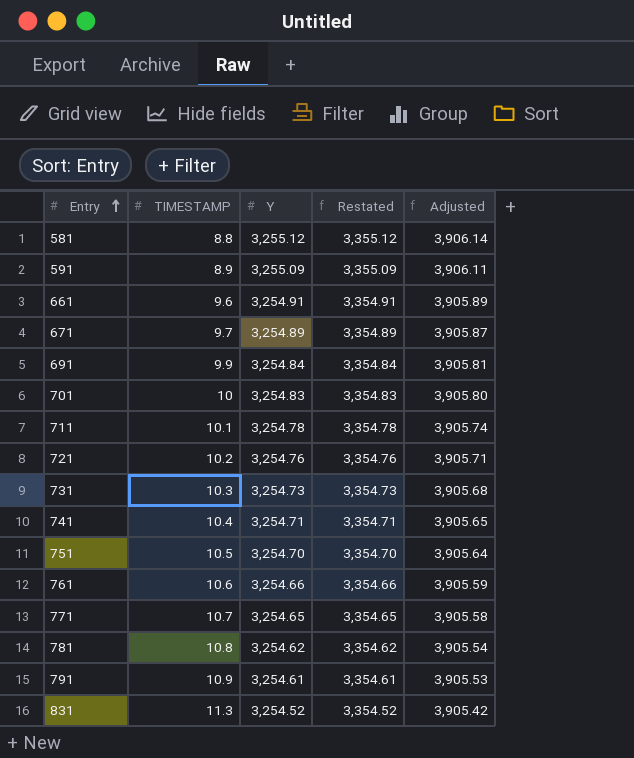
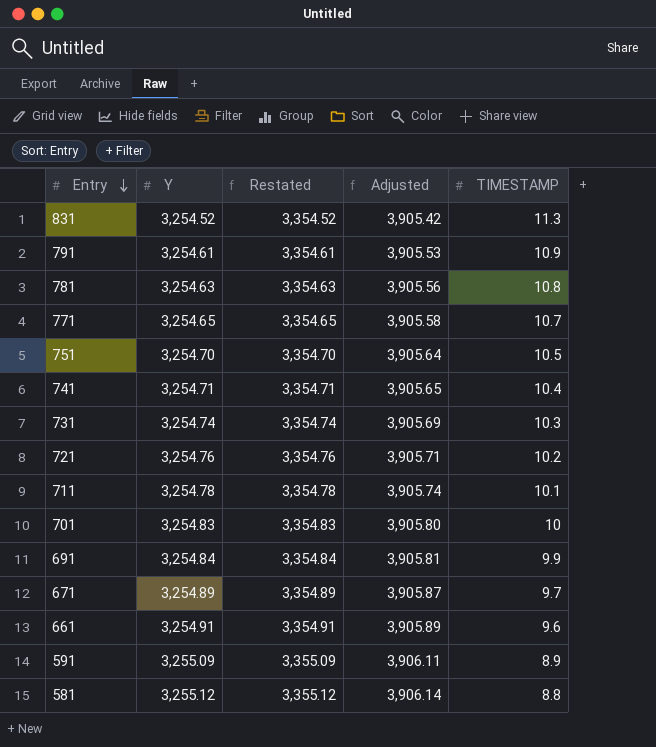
row order: Entry ascending -> Entry descending
column TIMESTAMP | position: 2 -> 5
row 761: 10.6 | 3,254.66 | 3,354.66 | 3,905.59 -> none
781 | Y: 3,254.62 -> 3,254.63
781 | Restated: 3,354.62 -> 3,354.63
781 | Adjusted: 3,905.54 -> 3,905.56
731 | Y: 3,254.73 -> 3,254.74
731 | Restated: 3,354.73 -> 3,354.74
731 | Adjusted: 3,905.68 -> 3,905.69

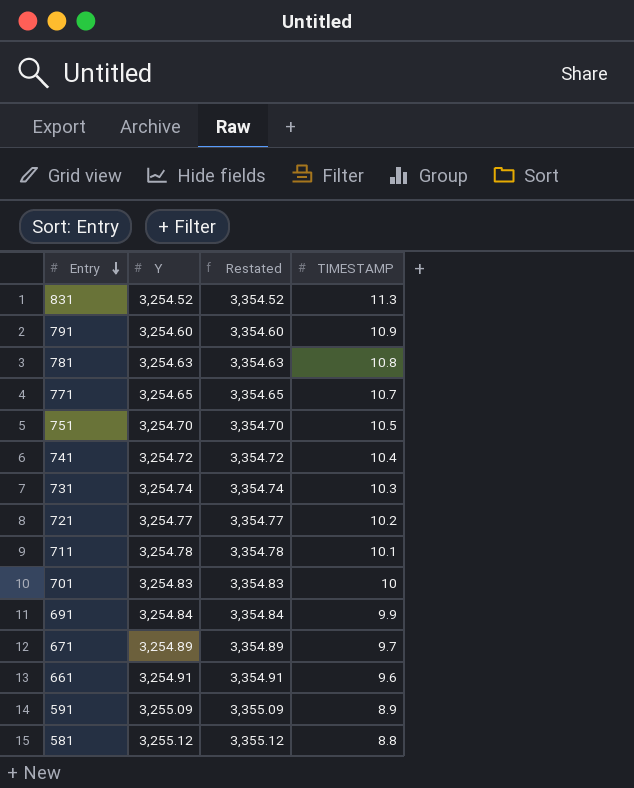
column Adjusted | formula: [Y] * 1.2 -> none
791 | Y: 3,254.61 -> 3,254.60
791 | Restated: 3,354.61 -> 3,354.60
741 | Y: 3,254.71 -> 3,254.72
741 | Restated: 3,354.71 -> 3,354.72
721 | Y: 3,254.76 -> 3,254.77
721 | Restated: 3,354.76 -> 3,354.77

